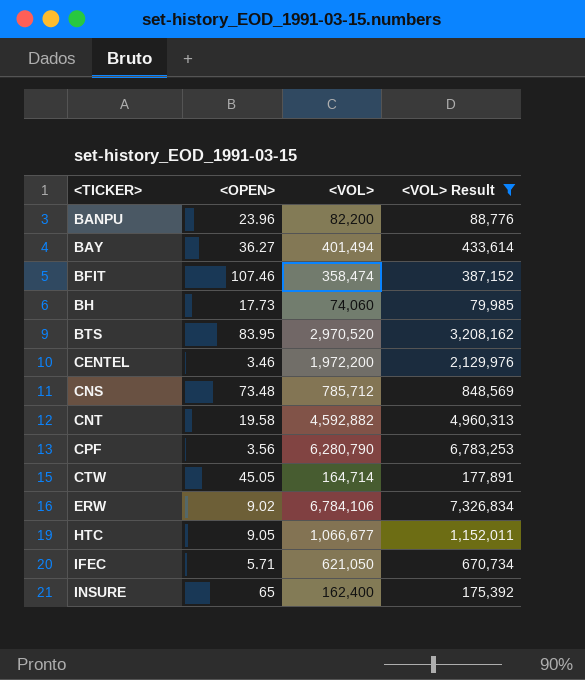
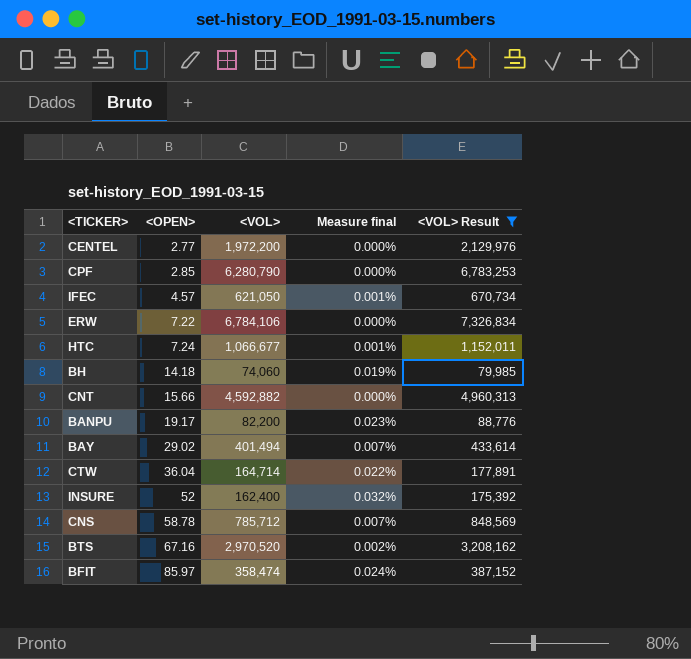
row order: <TICKER> ascending -> <OPEN> ascending
column Measure final | formula: none -> [<OPEN>] / [<VOL>]
CENTEL | <OPEN>: 3.46 -> 2.77
CPF | <OPEN>: 3.56 -> 2.85
IFEC | <OPEN>: 5.71 -> 4.57
ERW | <OPEN>: 9.02 -> 7.22
HTC | <OPEN>: 9.05 -> 7.24
BH | <OPEN>: 17.73 -> 14.18
CNT | <OPEN>: 19.58 -> 15.66
BANPU | <OPEN>: 23.96 -> 19.17
BAY | <OPEN>: 36.27 -> 29.02
CTW | <OPEN>: 45.05 -> 36.04
INSURE | <OPEN>: 65 -> 52
CNS | <OPEN>: 73.48 -> 58.78
BTS | <OPEN>: 83.95 -> 67.16
BFIT | <OPEN>: 107.46 -> 85.97

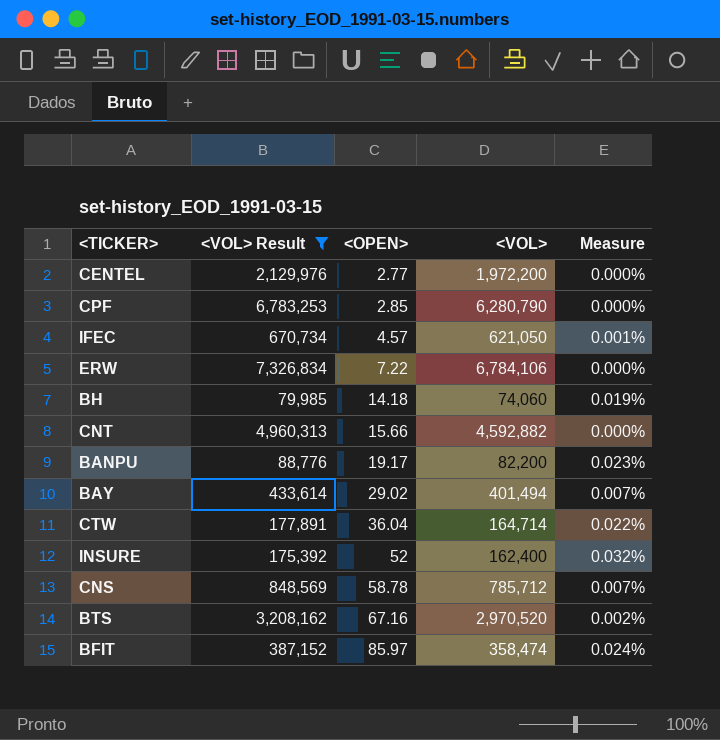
column <VOL> Result | position: 5 -> 2
column name: Measure final -> Measure
row HTC: 7.24 | 1,066,677 | 0.001% | 1,152,011 -> none

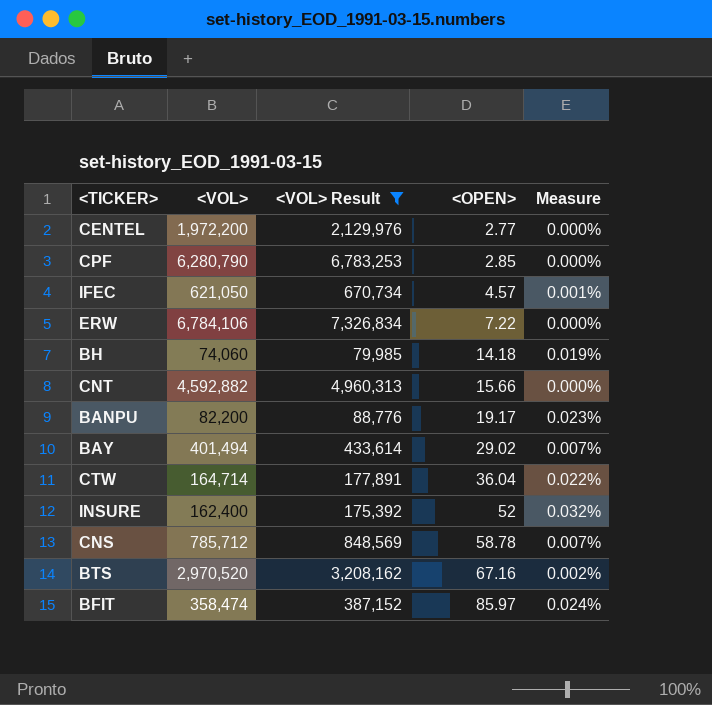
column <VOL> | position: 4 -> 2

